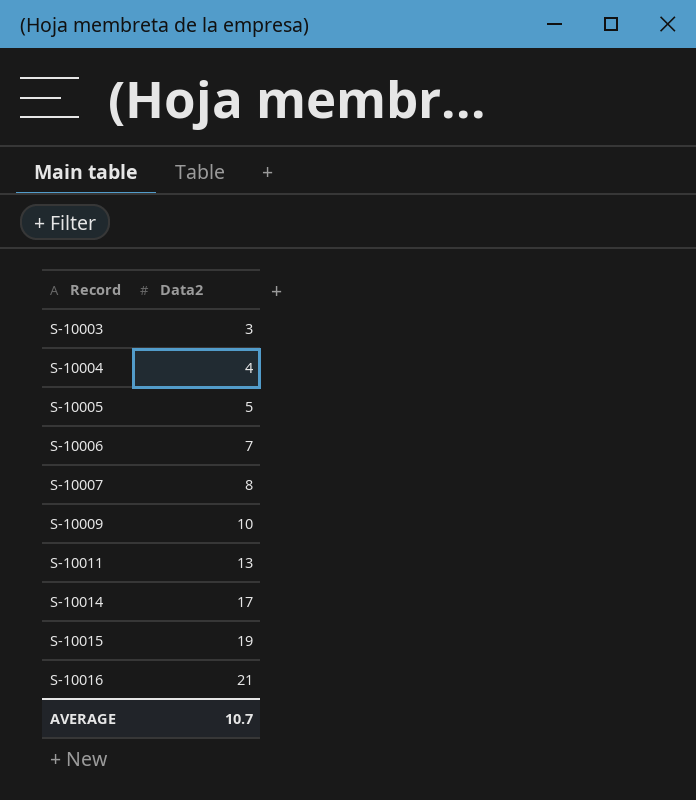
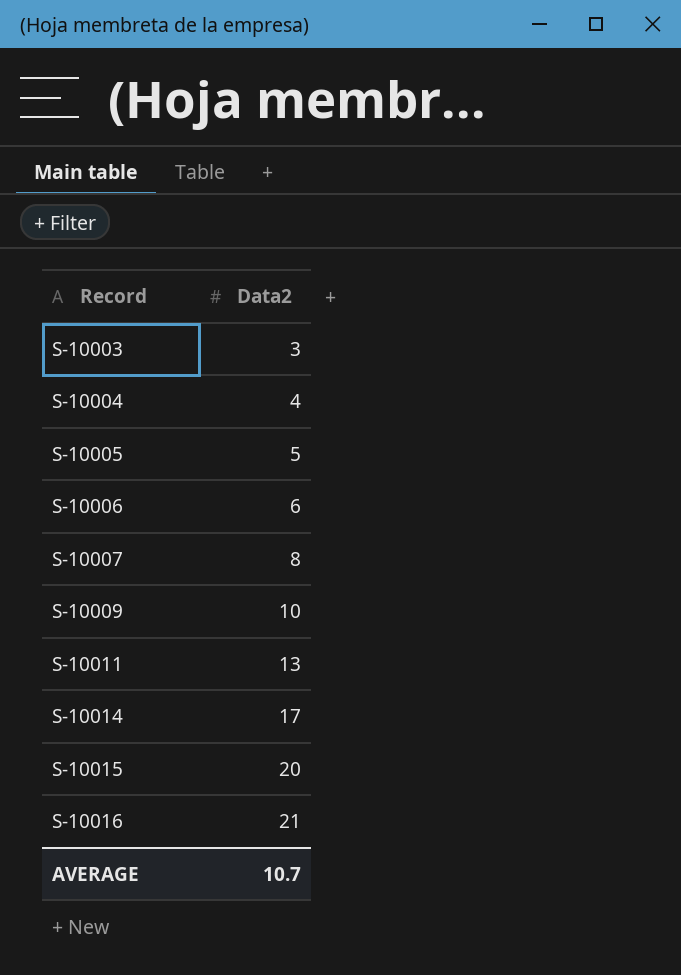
S-10006 | Data2: 7 -> 6
S-10015 | Data2: 19 -> 20

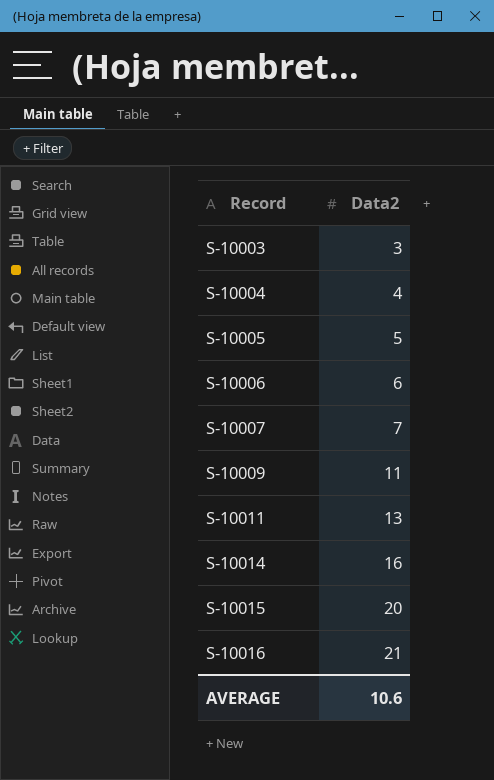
S-10007 | Data2: 8 -> 7
S-10009 | Data2: 10 -> 11
S-10014 | Data2: 17 -> 16
AVERAGE | Data2: 10.7 -> 10.6

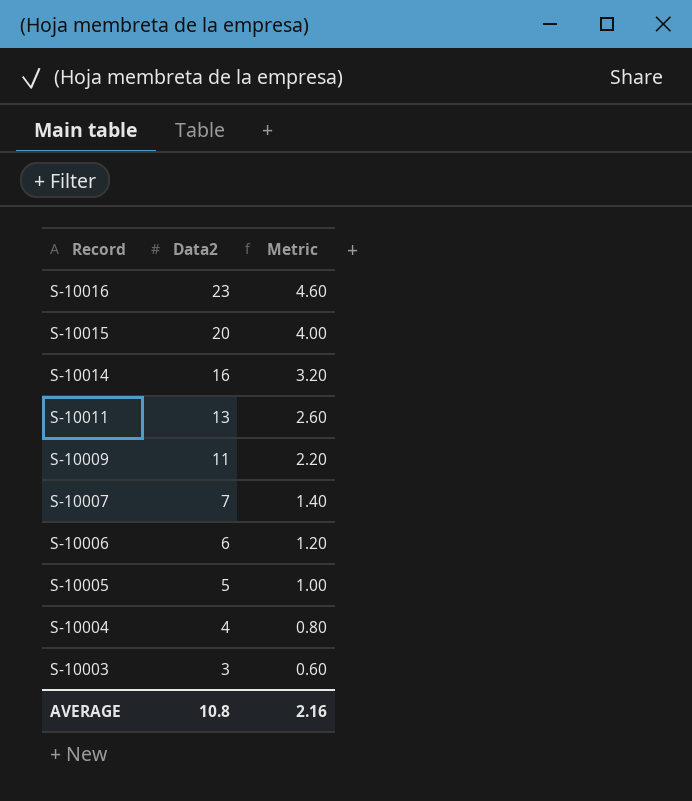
row order: Record ascending -> Record descending
column Metric | formula: none -> [Data2] * 0.2
S-10016 | Data2: 21 -> 23
AVERAGE | Data2: 10.6 -> 10.8

